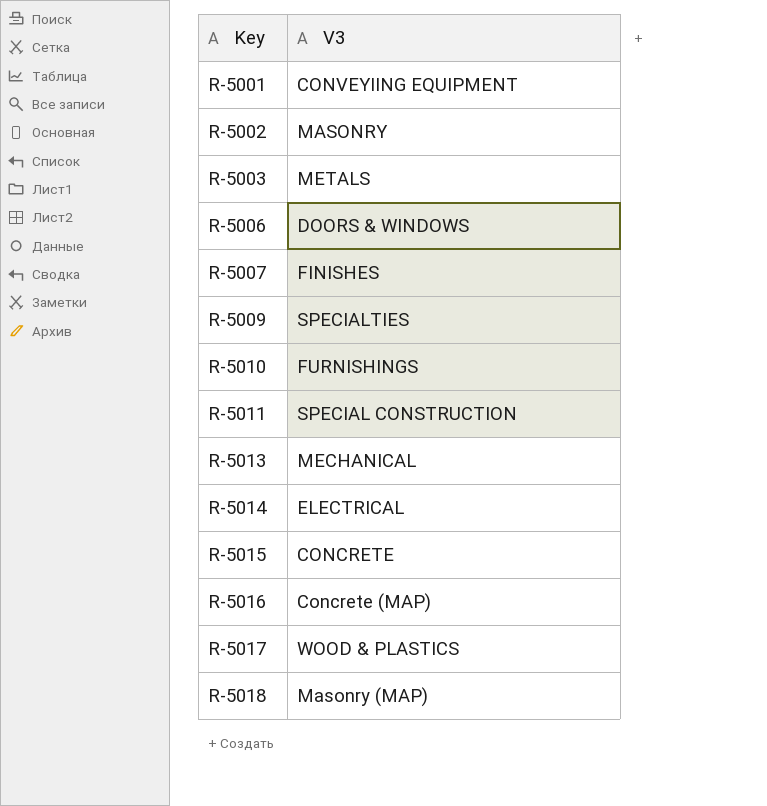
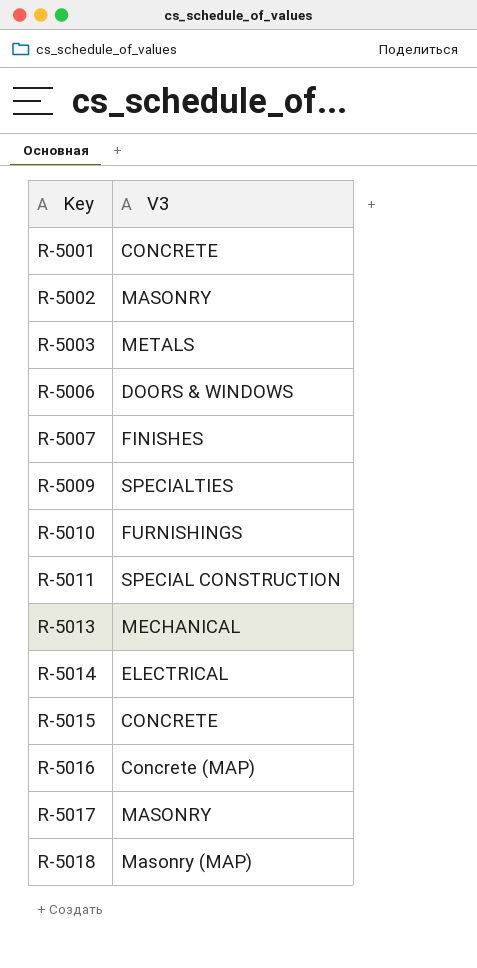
R-5001 | V3: CONVEYIING EQUIPMENT -> CONCRETE
R-5017 | V3: WOOD & PLASTICS -> MASONRY

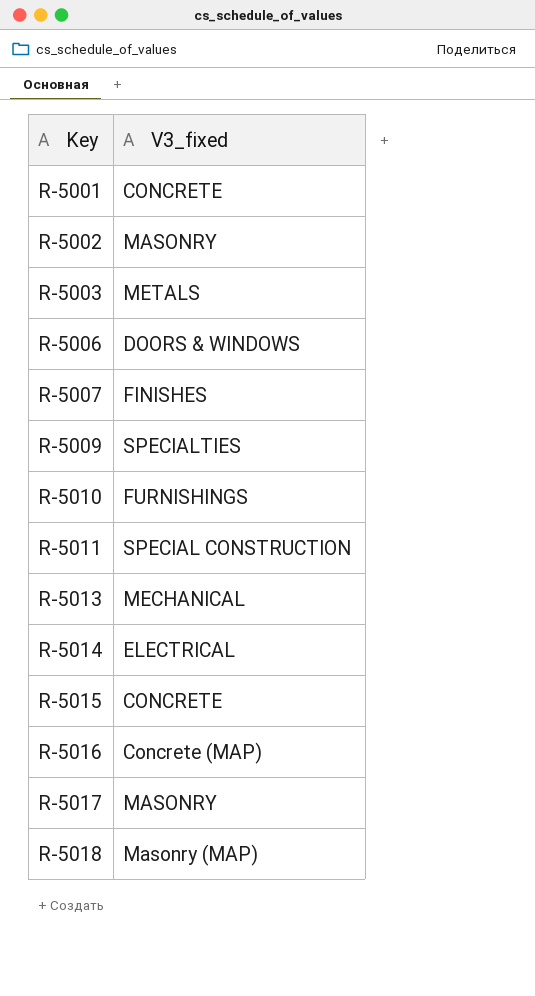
column name: V3 -> V3_fixed

